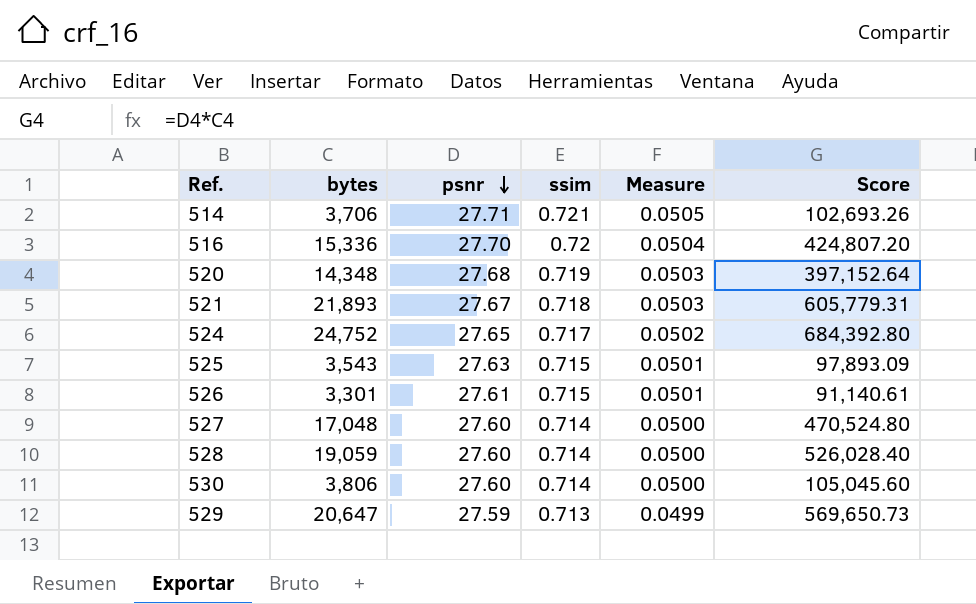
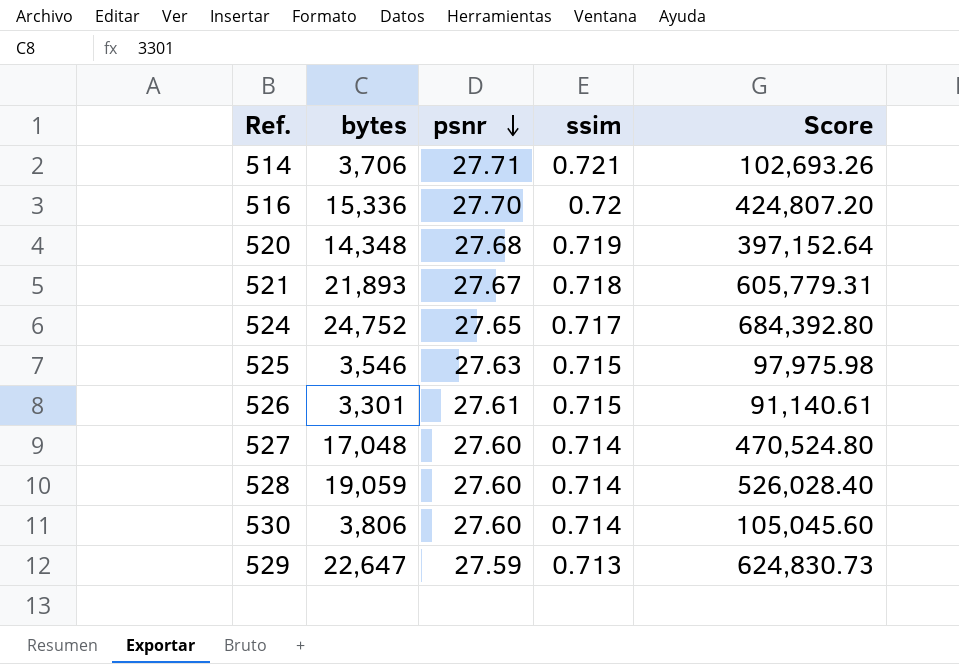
column Measure | formula: [ssim] * 0.07 -> none
525 | bytes: 3,543 -> 3,546
525 | Score: 97,893.09 -> 97,975.98
529 | bytes: 20,647 -> 22,647
529 | Score: 569,650.73 -> 624,830.73

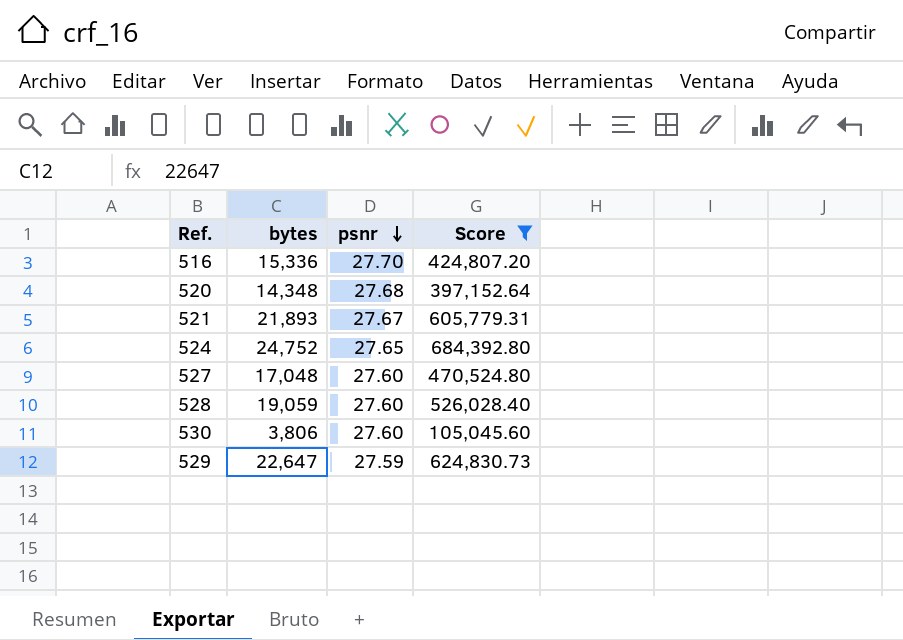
filter: none -> Score >= 105,045.60
column ssim | position: 4 -> none

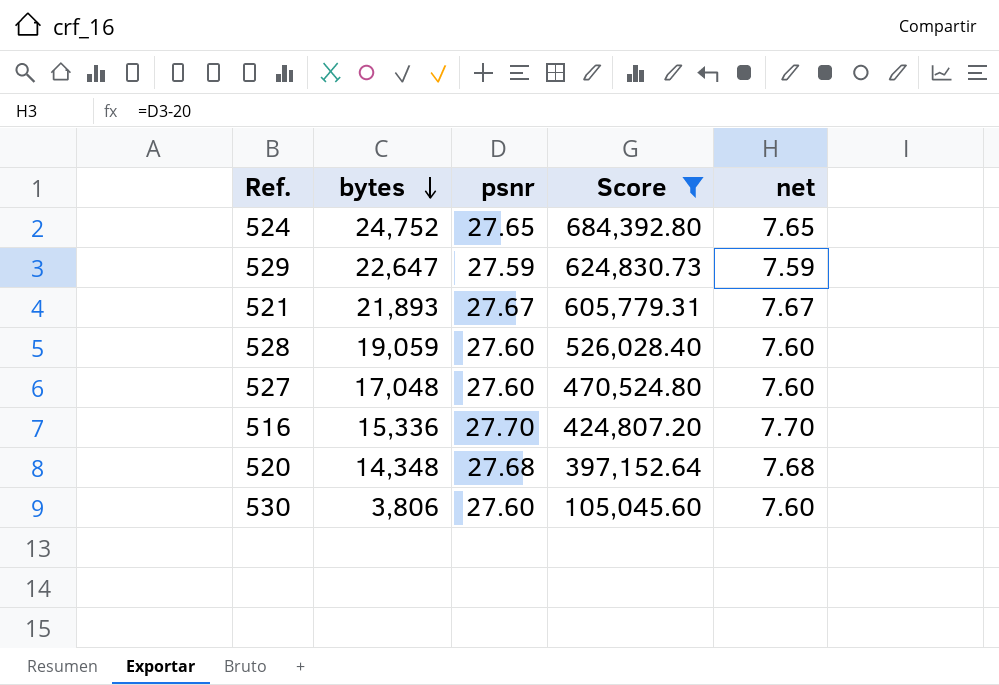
row order: psnr descending -> bytes descending
column net | formula: none -> [psnr] - 20

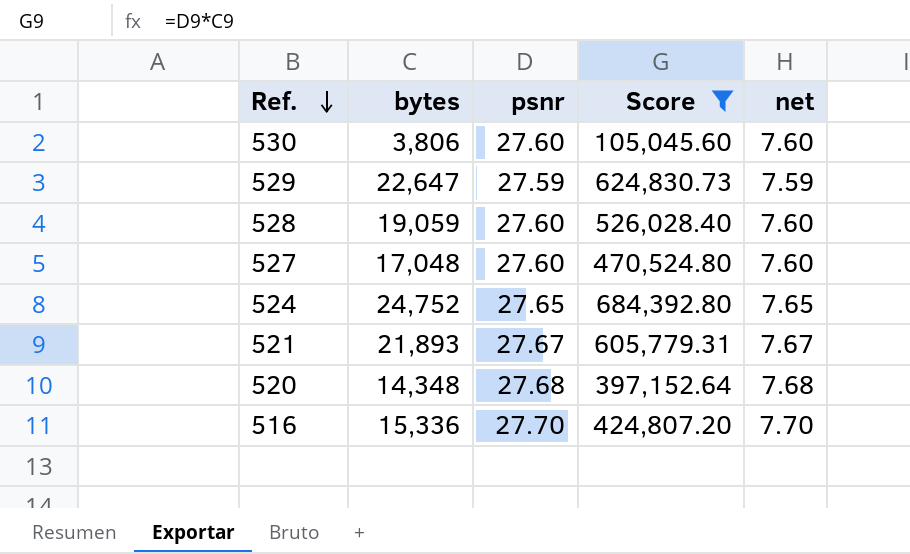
row order: bytes descending -> Ref. descending

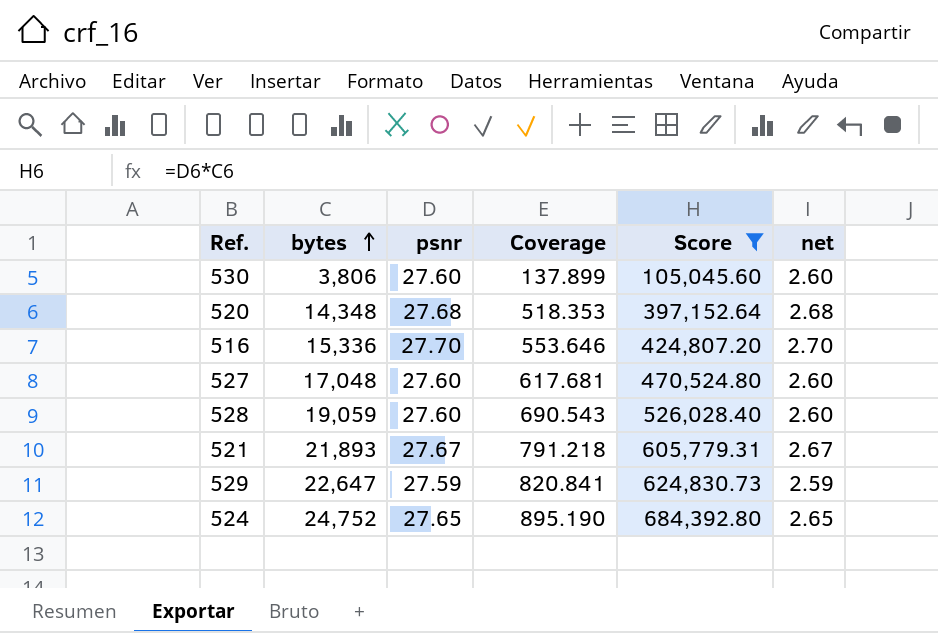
row order: Ref. descending -> bytes ascending
column Coverage | formula: none -> [bytes] / [psnr]
column net | formula: [psnr] - 20 -> [psnr] - 25

